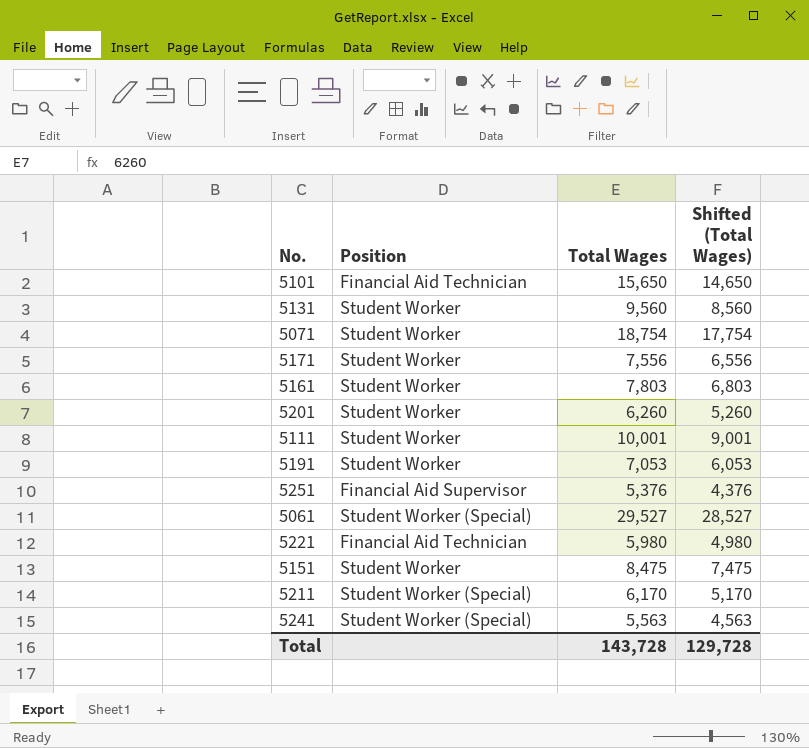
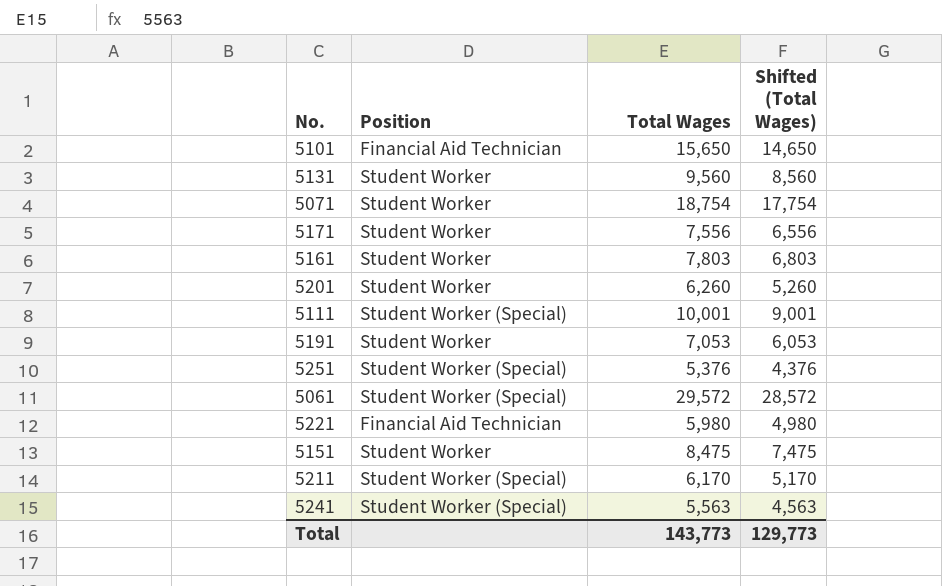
5111 | Position: Student Worker -> Student Worker (Special)
5251 | Position: Financial Aid Supervisor -> Student Worker (Special)
5061 | Total Wages: 29,527 -> 29,572
5061 | Shifted (Total Wages): 28,527 -> 28,572
Total | Total Wages: 143,728 -> 143,773
Total | Shifted (Total Wages): 129,728 -> 129,773

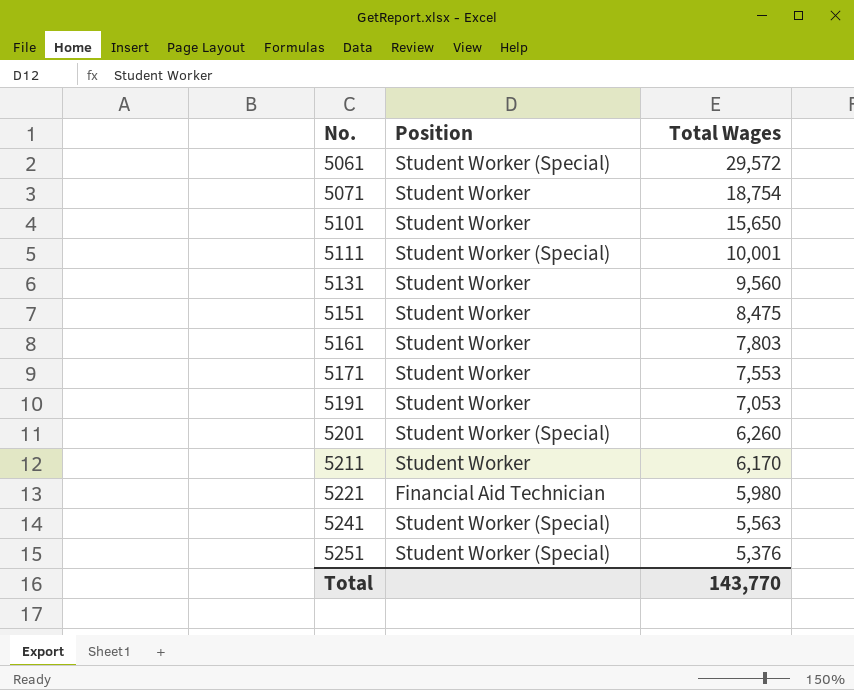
row order: none -> No. ascending
column Shifted (Total Wages) | formula: [Total Wages] - 1000 -> none
5101 | Position: Financial Aid Technician -> Student Worker
5171 | Total Wages: 7,556 -> 7,553
5201 | Position: Student Worker -> Student Worker (Special)
5211 | Position: Student Worker (Special) -> Student Worker
Total | Total Wages: 143,773 -> 143,770

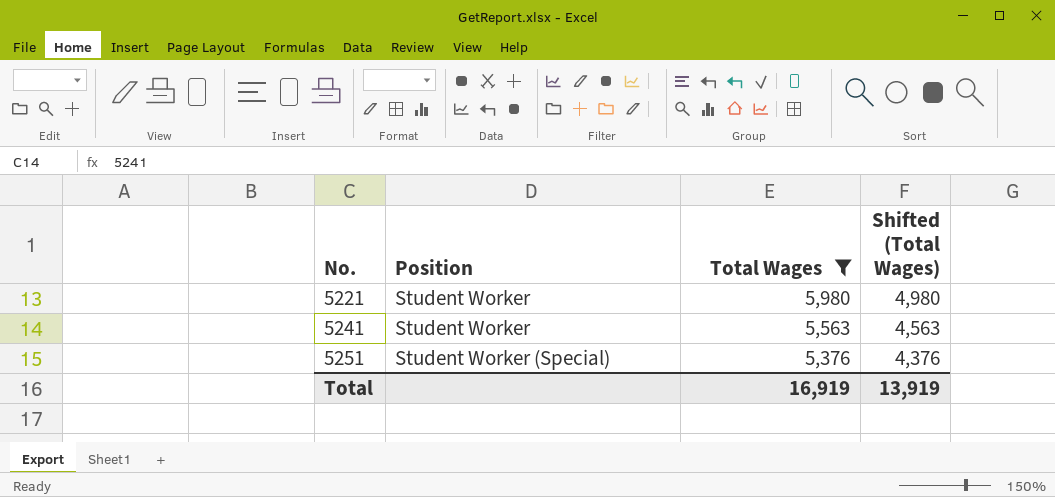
filter: none -> Total Wages <= 5,980
column Shifted (Total Wages) | formula: none -> [Total Wages] - 1000
5221 | Position: Financial Aid Technician -> Student Worker
5241 | Position: Student Worker (Special) -> Student Worker
Total | Total Wages: 143,770 -> 16,919

